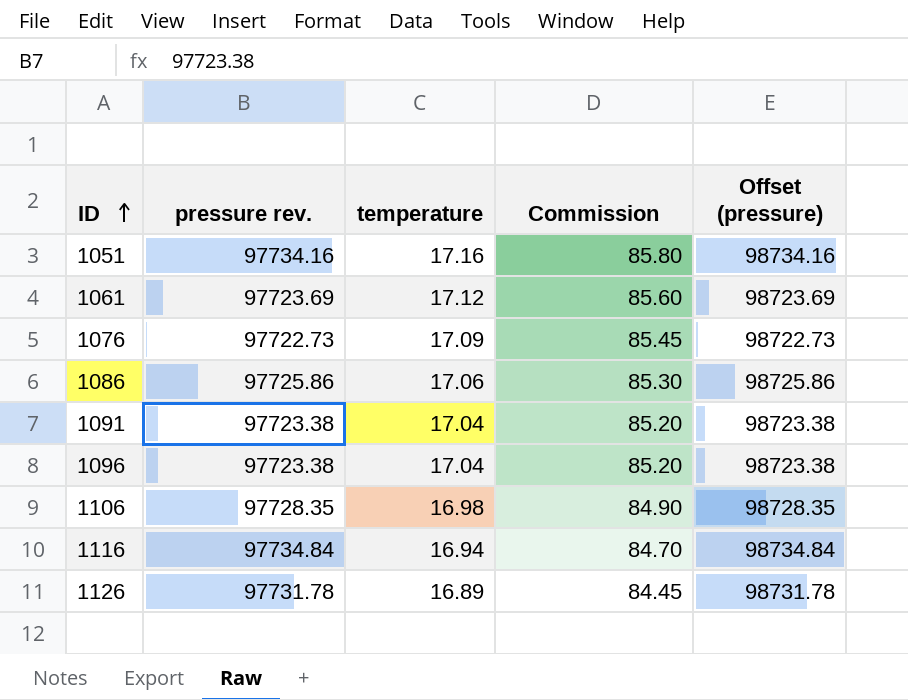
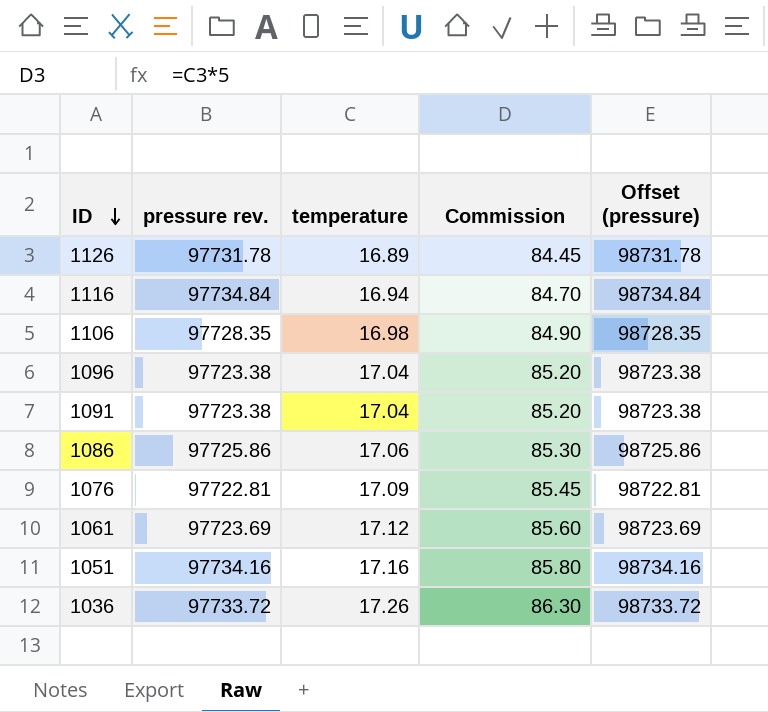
row order: ID ascending -> ID descending
1076 | pressure rev.: 97722.73 -> 97722.81
1076 | Offset (pressure): 98722.73 -> 98722.81
row 1036: none -> 97733.72 | 17.26 | 86.30 | 98733.72

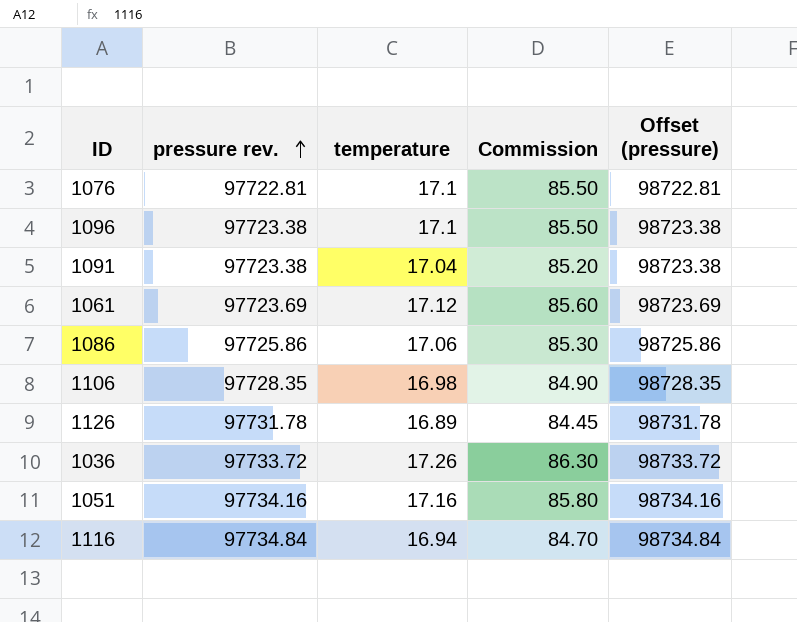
row order: ID descending -> pressure rev. ascending
1076 | temperature: 17.09 -> 17.1
1076 | Commission: 85.45 -> 85.50
1096 | temperature: 17.04 -> 17.1
1096 | Commission: 85.20 -> 85.50

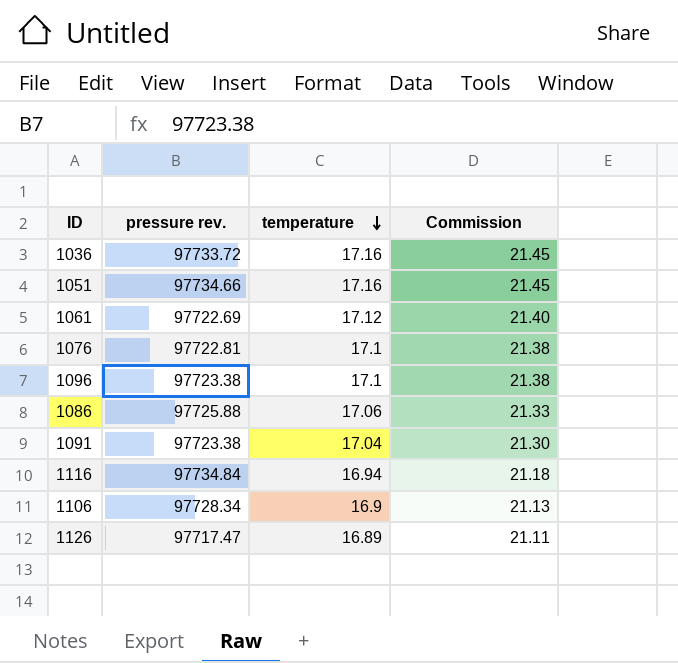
row order: pressure rev. ascending -> temperature descending
column Offset (pressure) | formula: [pressure rev.] + 1000 -> none
column Commission | formula: [temperature] * 5 -> [temperature] * 1.25
1036 | temperature: 17.26 -> 17.16
1051 | pressure rev.: 97734.16 -> 97734.66
1061 | pressure rev.: 97723.69 -> 97722.69
1086 | pressure rev.: 97725.86 -> 97725.88
1106 | pressure rev.: 97728.35 -> 97728.34
1106 | temperature: 16.98 -> 16.9
1126 | pressure rev.: 97731.78 -> 97717.47

